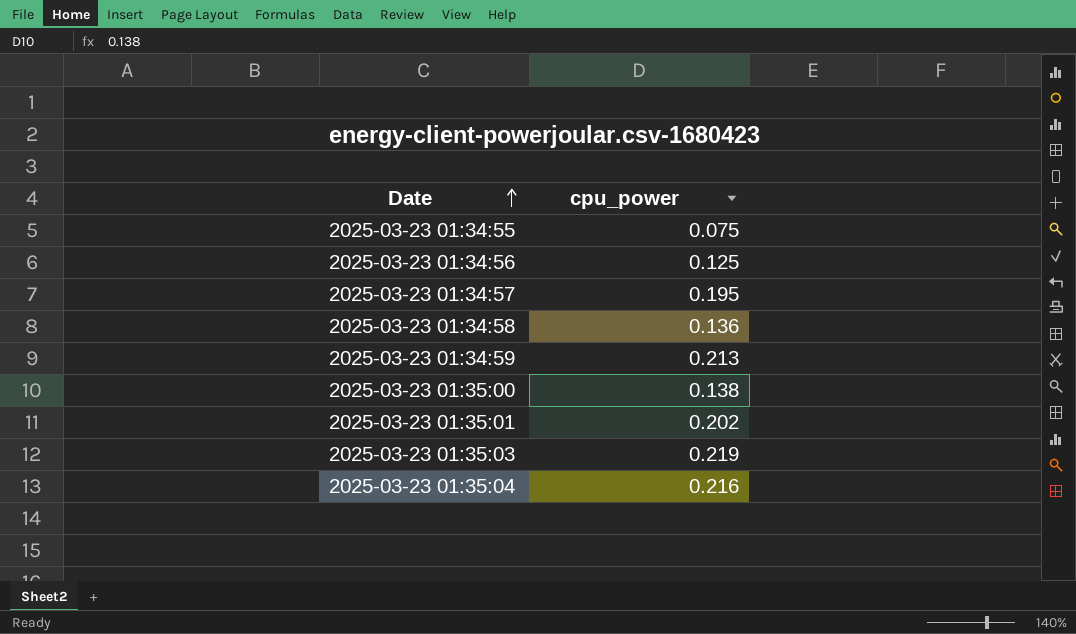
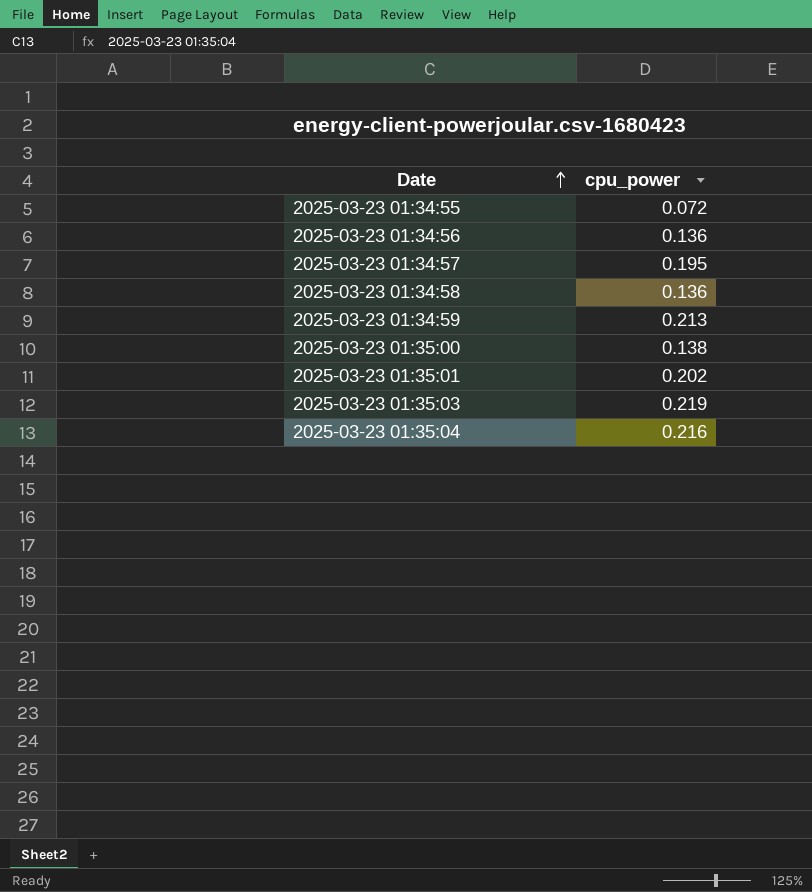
2025-03-23 01:34:55 | cpu_power: 0.075 -> 0.072
2025-03-23 01:34:56 | cpu_power: 0.125 -> 0.136

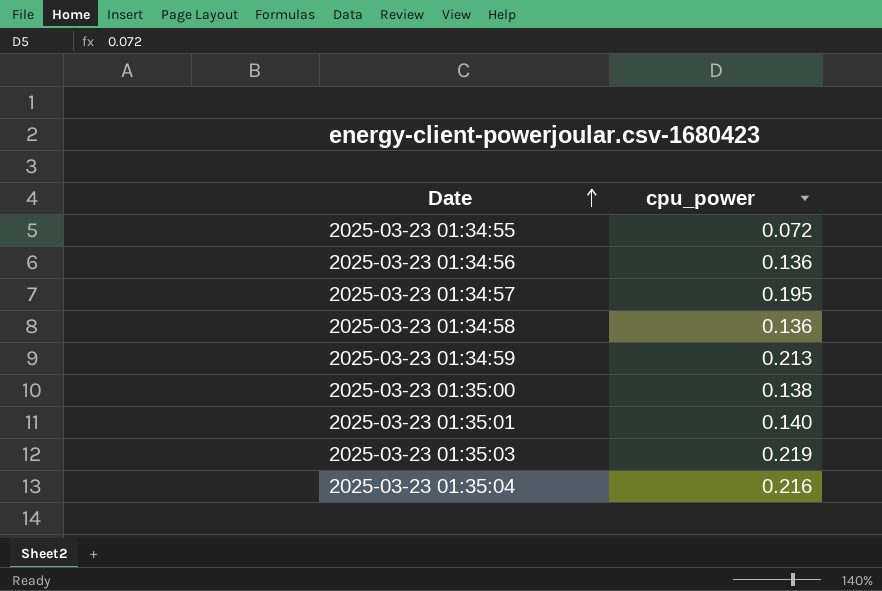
2025-03-23 01:35:01 | cpu_power: 0.202 -> 0.140

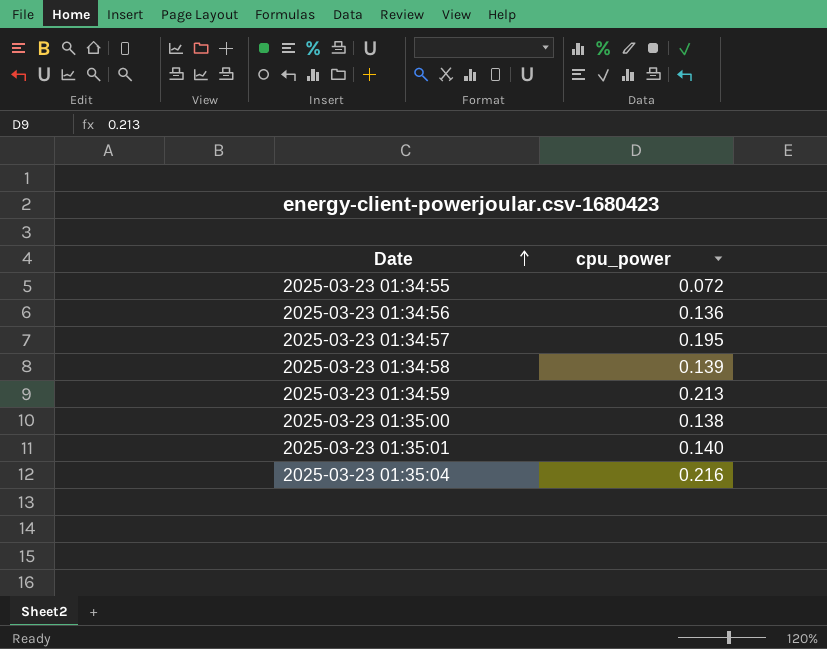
row 2025-03-23 01:35:03: 0.219 -> none
2025-03-23 01:34:58 | cpu_power: 0.136 -> 0.139

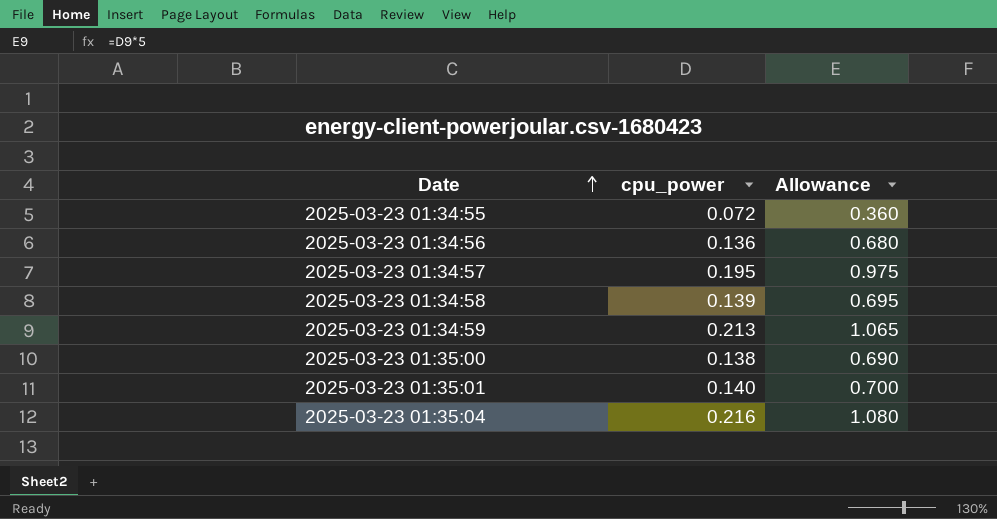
column Allowance | formula: none -> [cpu_power] * 5

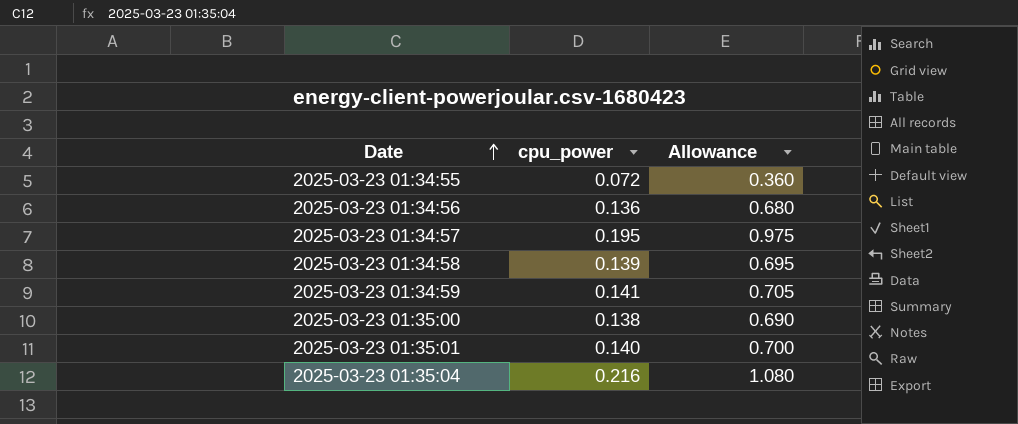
2025-03-23 01:34:59 | cpu_power: 0.213 -> 0.141
2025-03-23 01:34:59 | Allowance: 1.065 -> 0.705

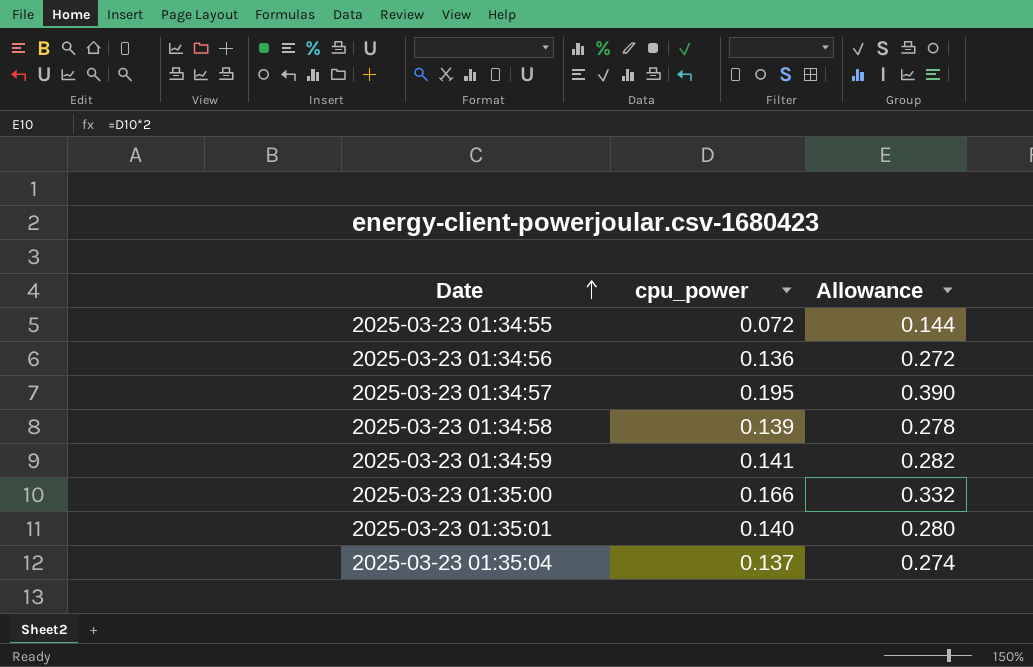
column Allowance | formula: [cpu_power] * 5 -> [cpu_power] * 2
2025-03-23 01:35:00 | cpu_power: 0.138 -> 0.166
2025-03-23 01:35:04 | cpu_power: 0.216 -> 0.137

